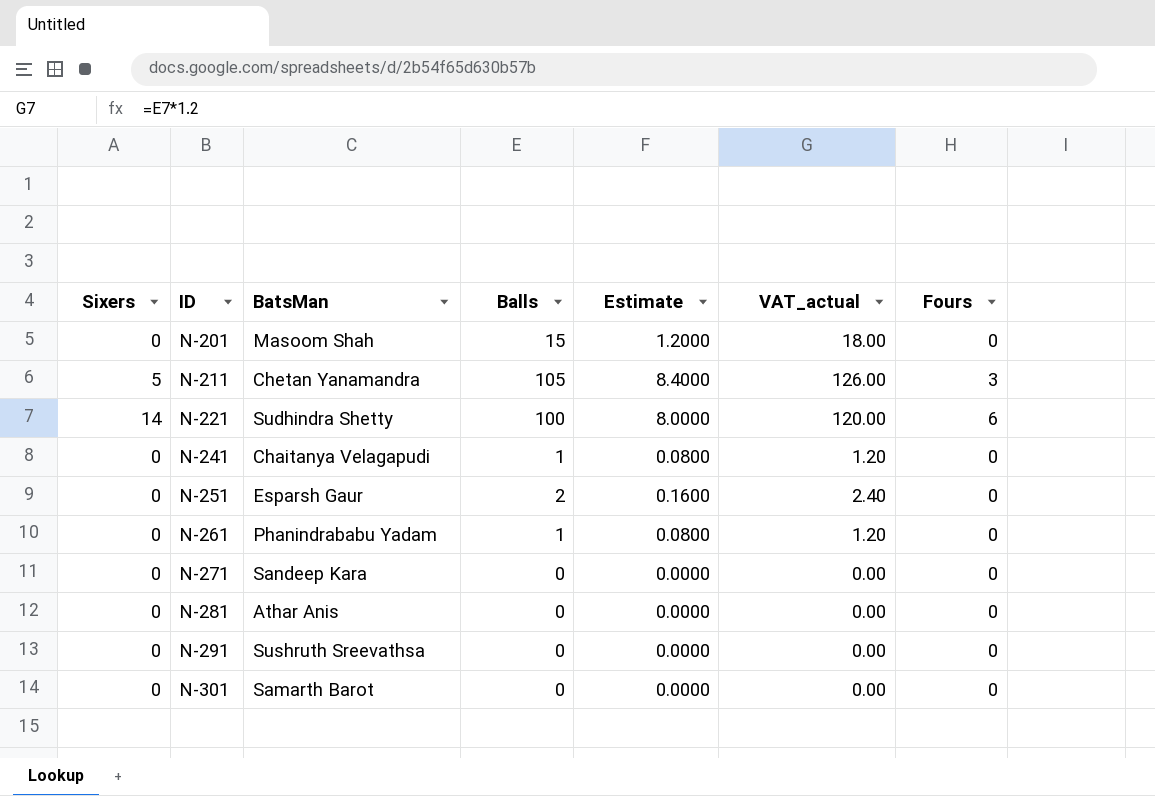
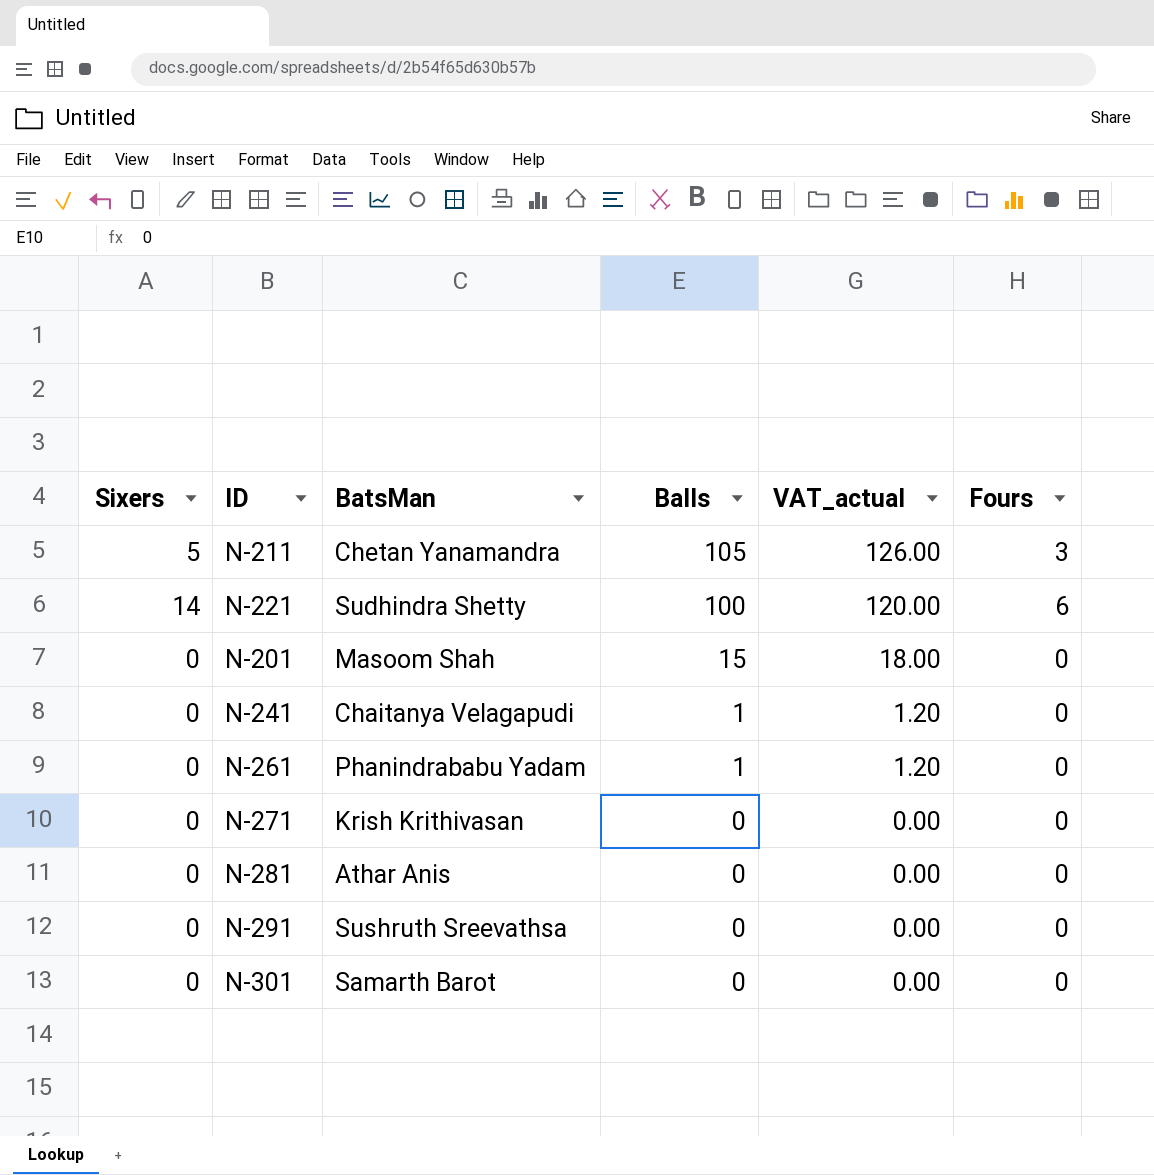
row order: ID ascending -> Balls descending
column Estimate | formula: [Balls] * 0.08 -> none
row N-251: 0 | Esparsh Gaur | 2 | 0.1600 | 2.40 | 0 -> none
N-271 | BatsMan: Sandeep Kara -> Krish Krithivasan

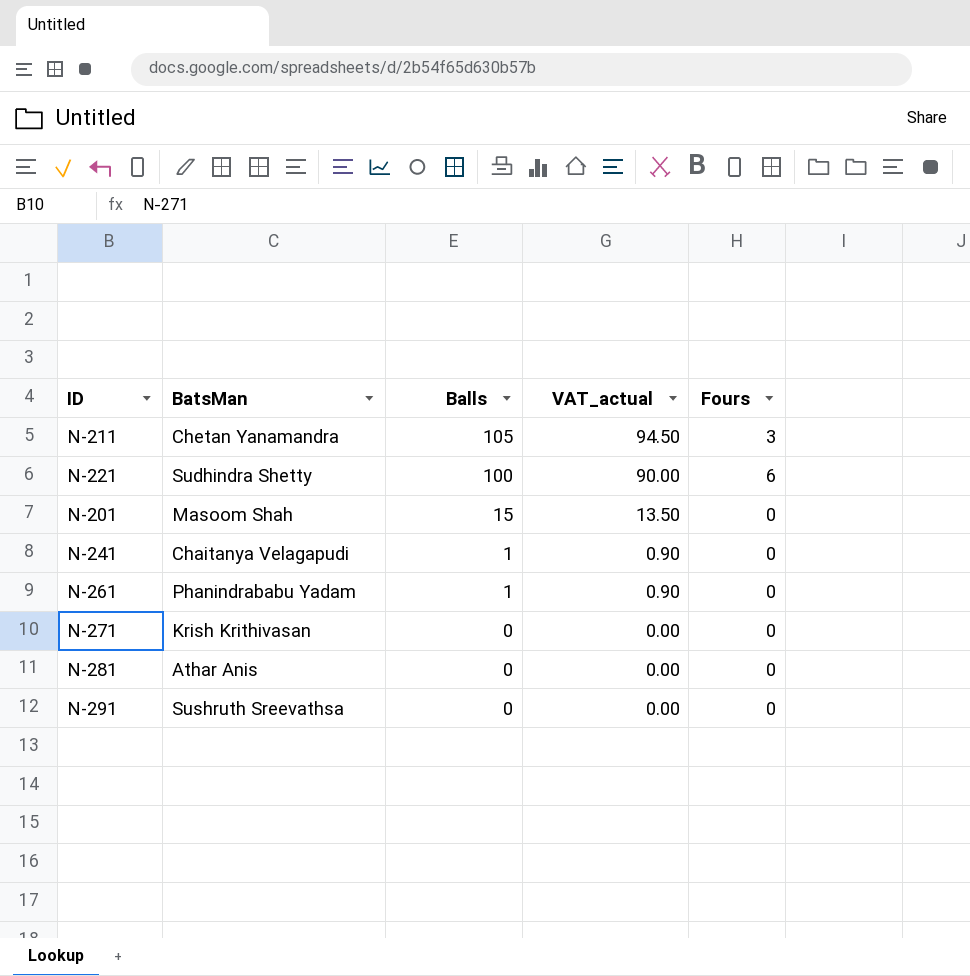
column Sixers | position: 1 -> none
column VAT_actual | formula: [Balls] * 1.2 -> [Balls] * 0.9
row N-301: 0 | Samarth Barot | 0 | 0.00 | 0 -> none

